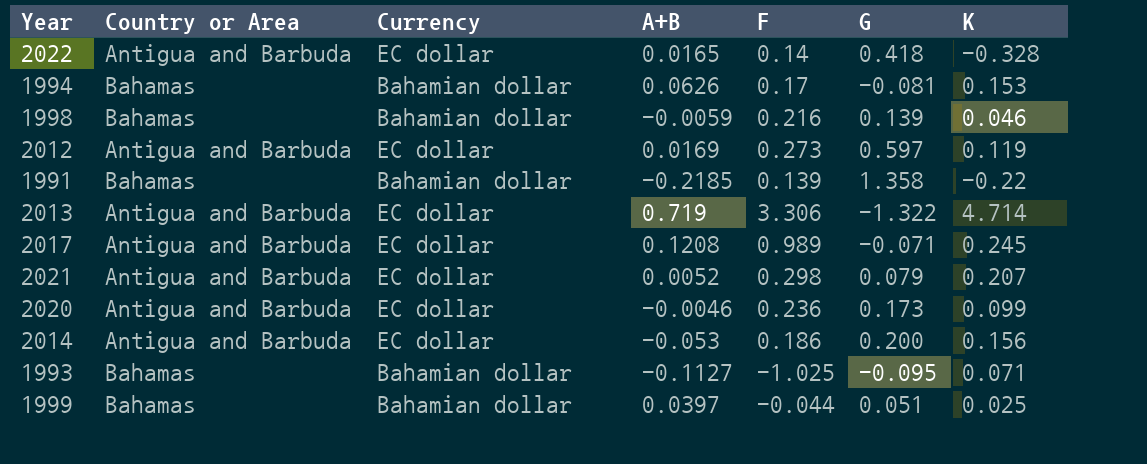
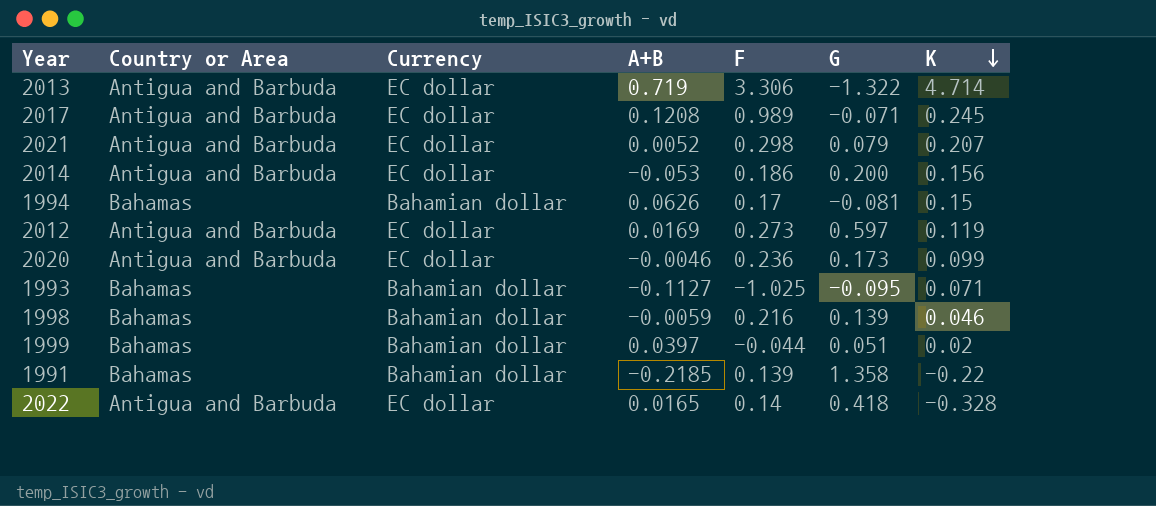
row order: none -> K descending
1994 | K: 0.153 -> 0.15
1999 | K: 0.025 -> 0.02

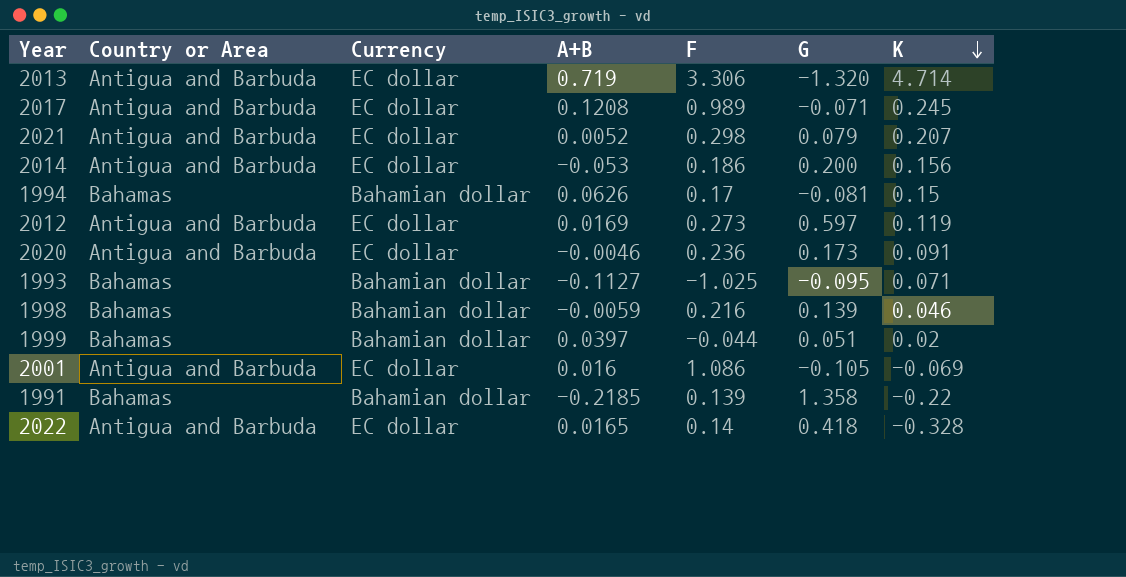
2013 | G: -1.322 -> -1.320
2020 | K: 0.099 -> 0.091
row 2001: none -> Antigua and Barbuda | EC dollar | 0.016 | 1.086 | -0.105 | -0.069

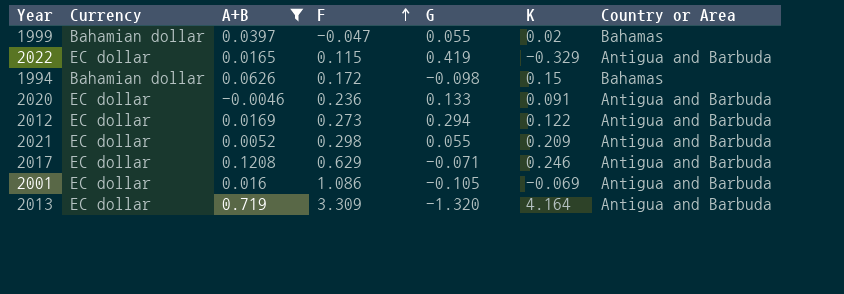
filter: none -> A+B >= -0.0046
row order: K descending -> F ascending
column Country or Area | position: 2 -> 7
1999 | F: -0.044 -> -0.047
1999 | G: 0.051 -> 0.055
2022 | F: 0.14 -> 0.115
2022 | G: 0.418 -> 0.419
2022 | K: -0.328 -> -0.329
1994 | F: 0.17 -> 0.172
1994 | G: -0.081 -> -0.098
2020 | G: 0.173 -> 0.133
2012 | G: 0.597 -> 0.294
2012 | K: 0.119 -> 0.122
2021 | G: 0.079 -> 0.055
2021 | K: 0.207 -> 0.209
2017 | F: 0.989 -> 0.629
2017 | K: 0.245 -> 0.246
2013 | F: 3.306 -> 3.309
2013 | K: 4.714 -> 4.164

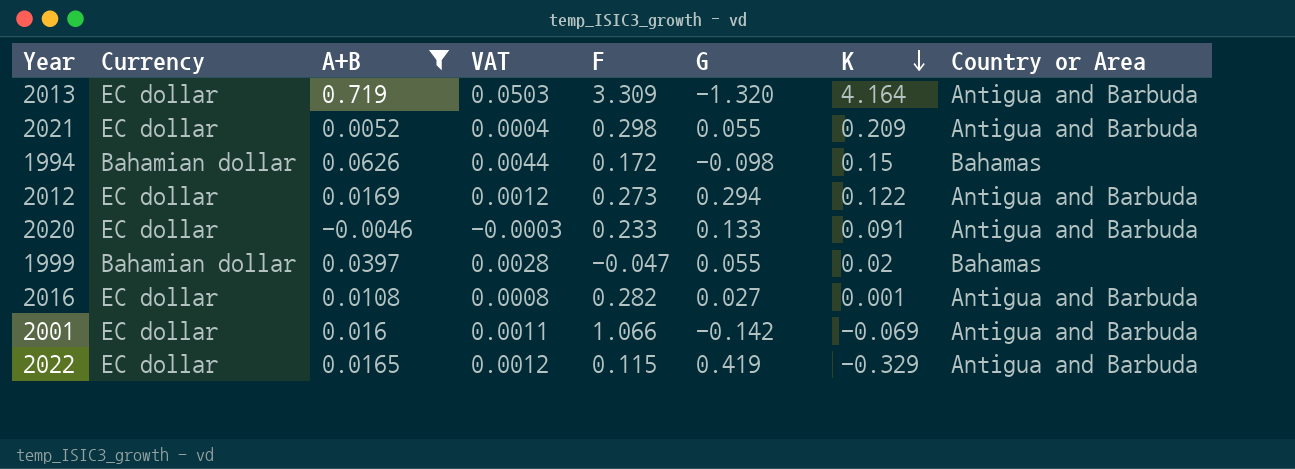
row order: F ascending -> K descending
column VAT | formula: none -> [A+B] * 0.07
row 2017: EC dollar | 0.1208 | 0.629 | -0.071 | 0.246 | Antigua and Barbuda -> none
2020 | F: 0.236 -> 0.233
row 2016: none -> EC dollar | 0.0108 | 0.0008 | 0.282 | 0.027 | 0.001 | Antigua and Barbuda
2001 | F: 1.086 -> 1.066
2001 | G: -0.105 -> -0.142

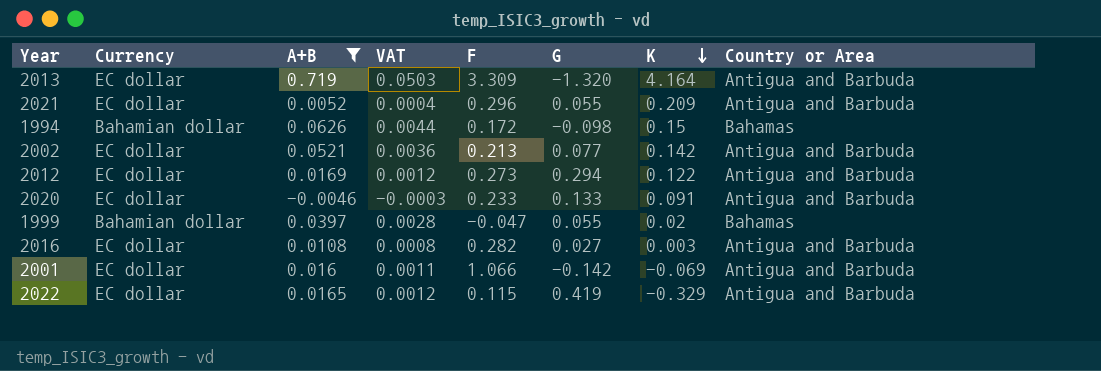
2021 | F: 0.298 -> 0.296
row 2002: none -> EC dollar | 0.0521 | 0.0036 | 0.213 | 0.077 | 0.142 | Antigua and Barbuda
2016 | K: 0.001 -> 0.003

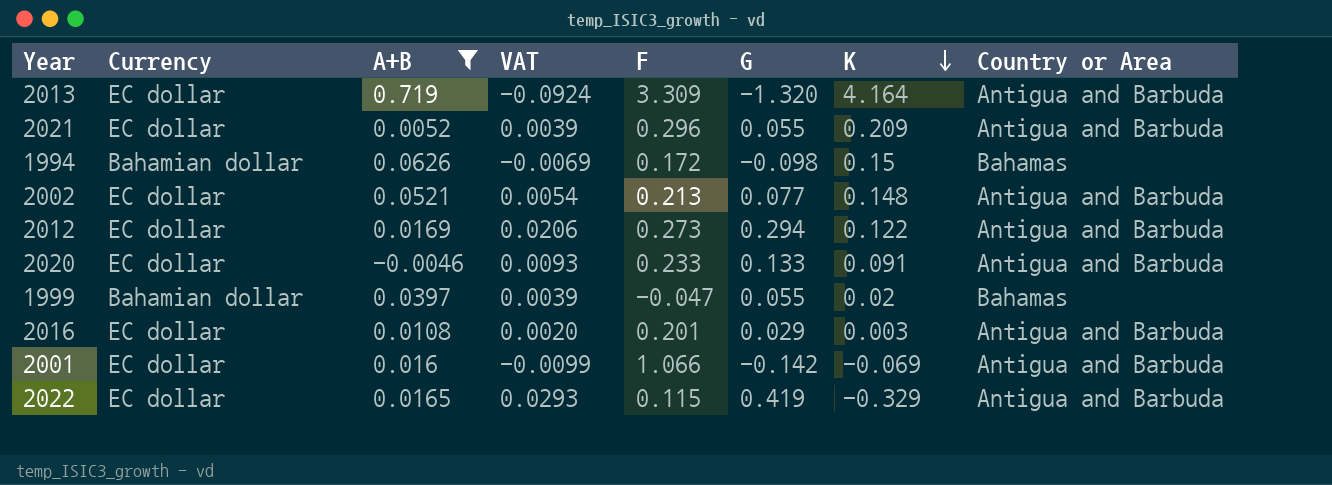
column VAT | formula: [A+B] * 0.07 -> [G] * 0.07
2002 | K: 0.142 -> 0.148
2016 | F: 0.282 -> 0.201
2016 | G: 0.027 -> 0.029

